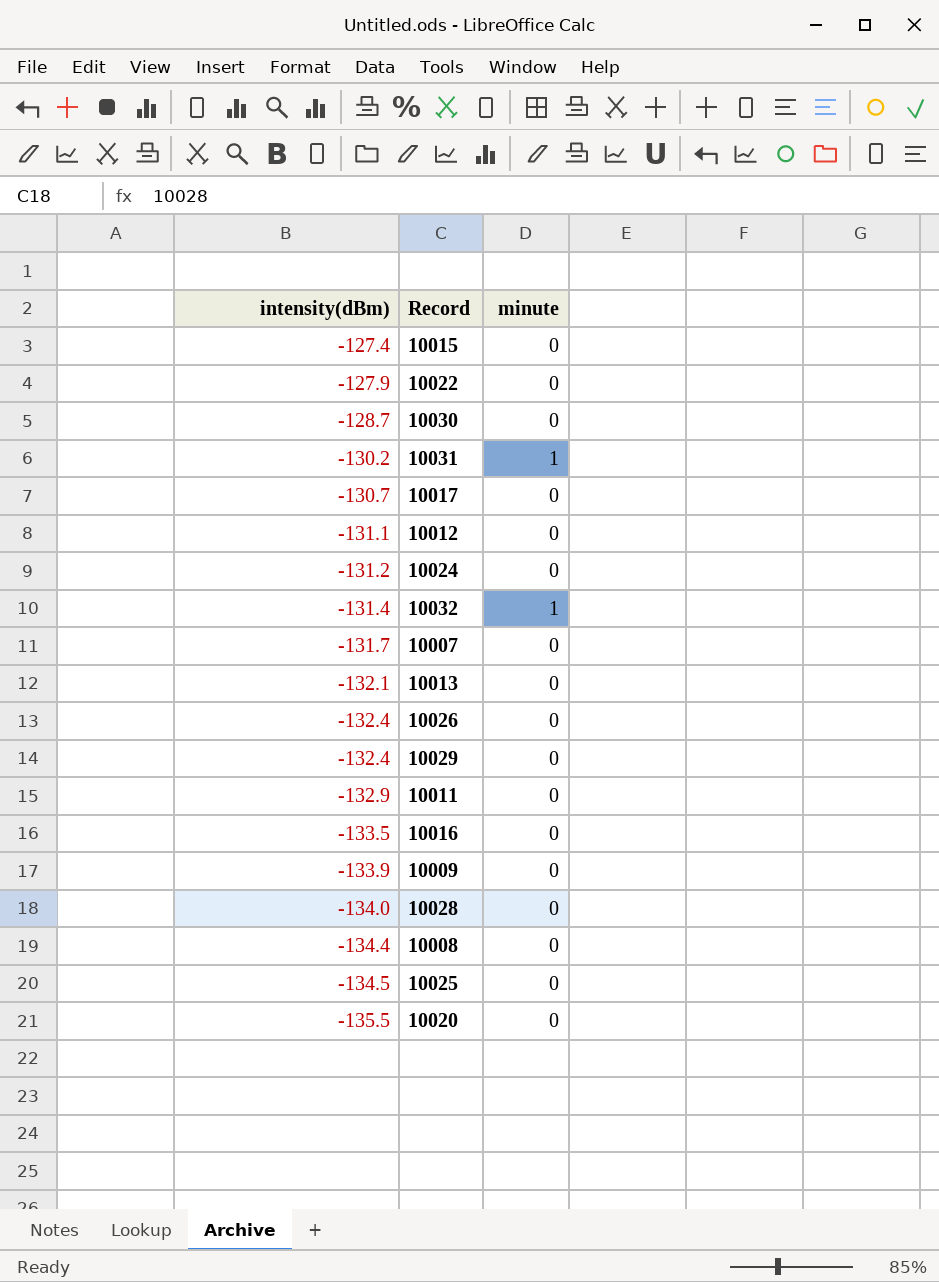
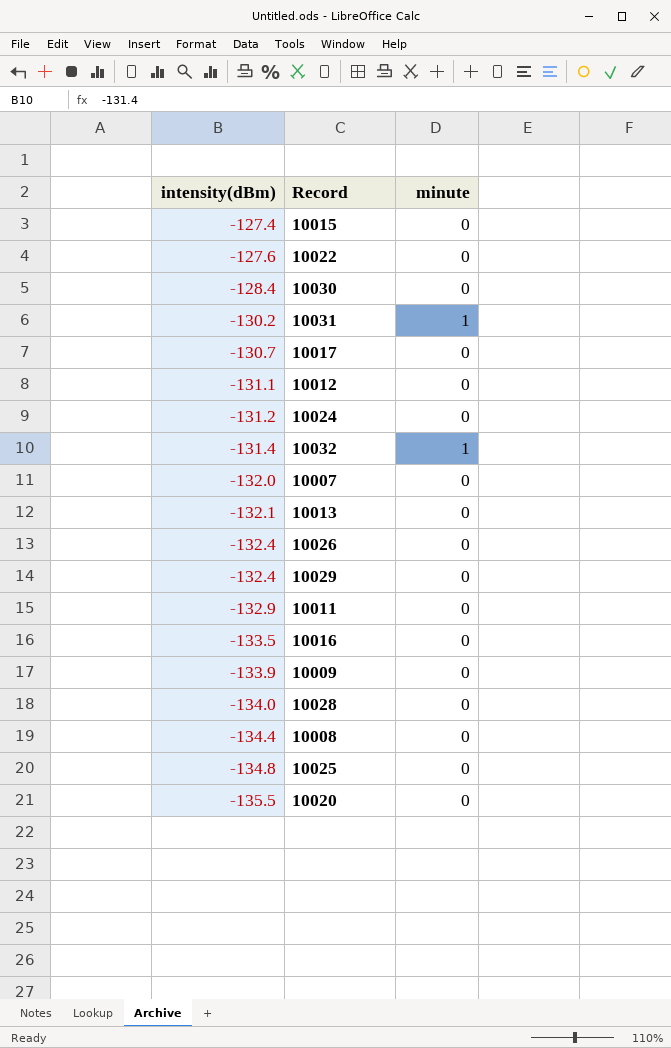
10022 | intensity(dBm): -127.9 -> -127.6
10030 | intensity(dBm): -128.7 -> -128.4
10007 | intensity(dBm): -131.7 -> -132.0
10025 | intensity(dBm): -134.5 -> -134.8

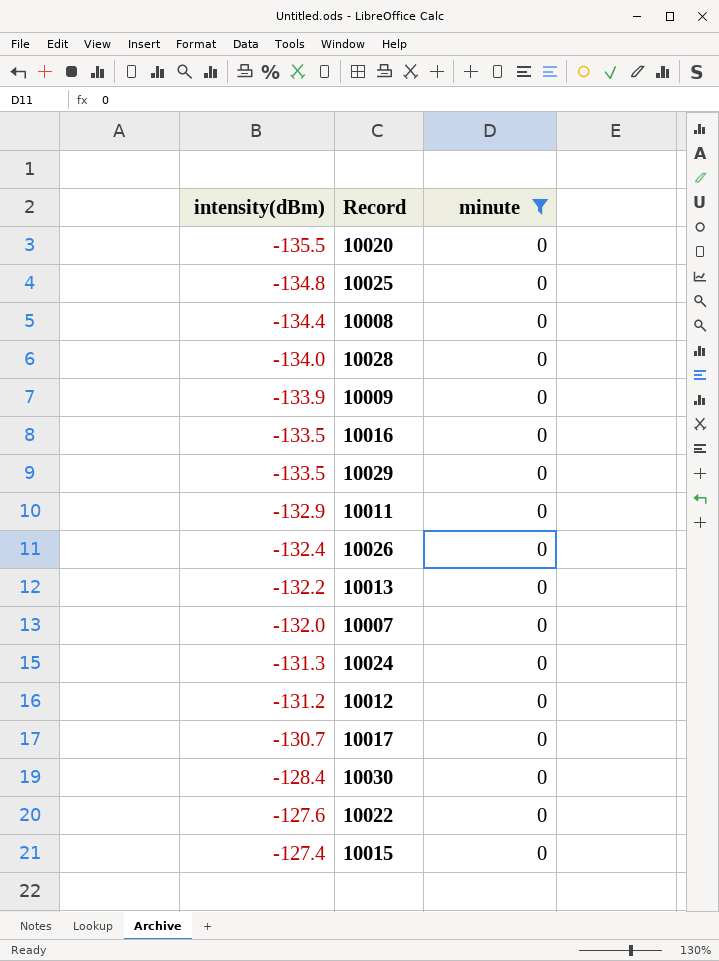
filter: none -> minute = 0
row order: intensity(dBm) descending -> intensity(dBm) ascending
10029 | intensity(dBm): -132.4 -> -133.5
10013 | intensity(dBm): -132.1 -> -132.2
10024 | intensity(dBm): -131.2 -> -131.3
10012 | intensity(dBm): -131.1 -> -131.2

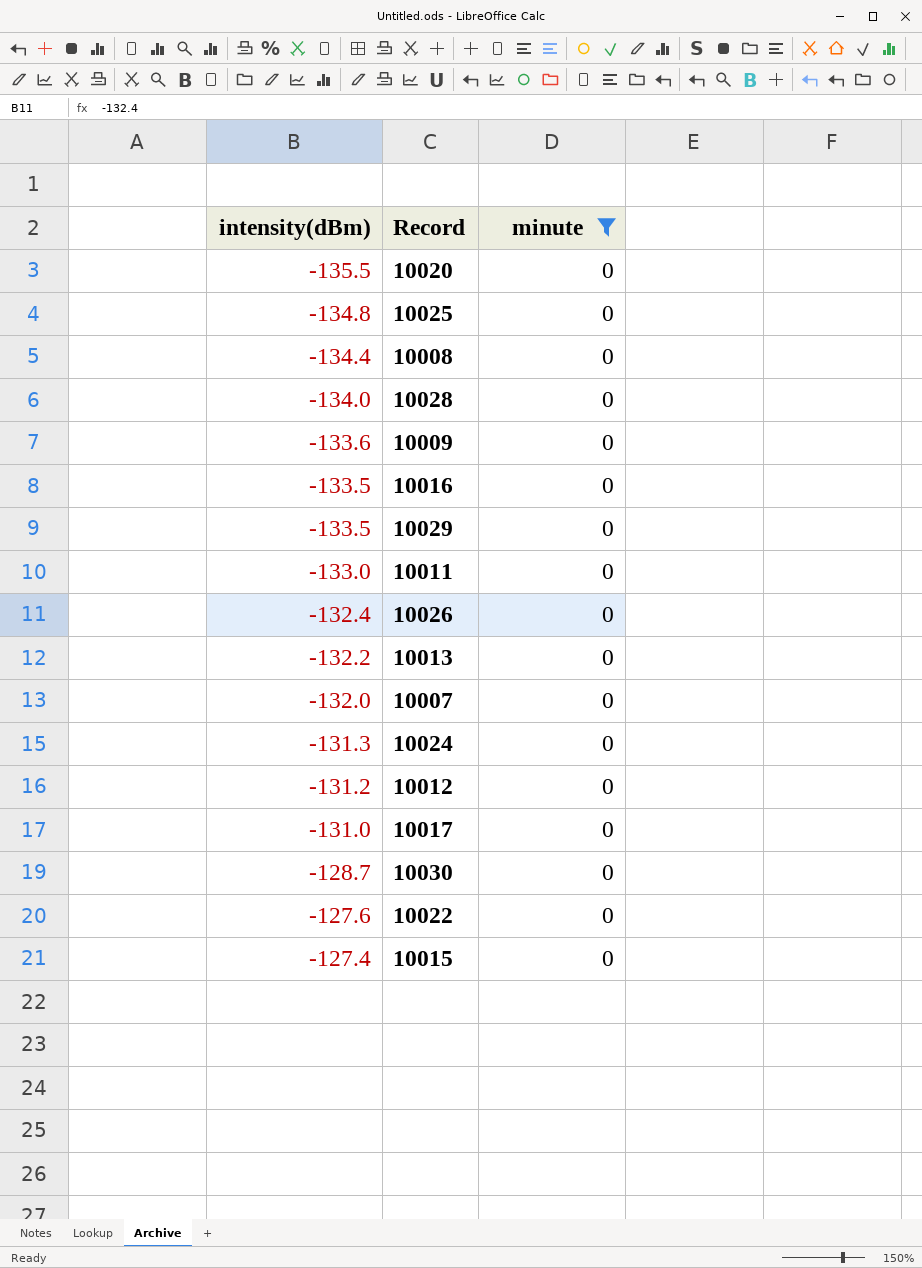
10009 | intensity(dBm): -133.9 -> -133.6
10011 | intensity(dBm): -132.9 -> -133.0
10017 | intensity(dBm): -130.7 -> -131.0
10030 | intensity(dBm): -128.4 -> -128.7

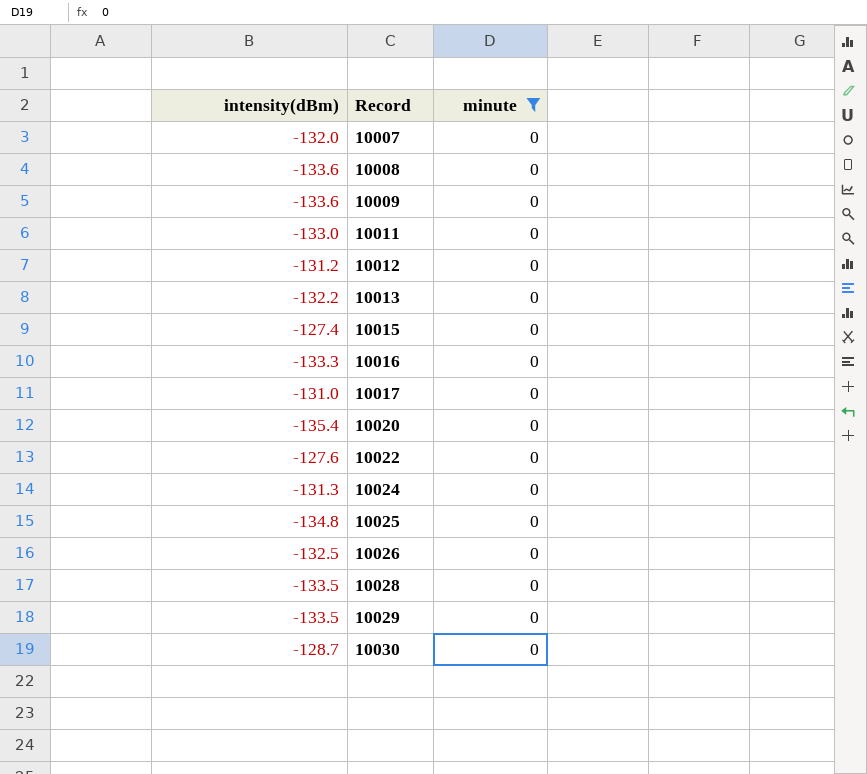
row order: intensity(dBm) ascending -> Record ascending
10008 | intensity(dBm): -134.4 -> -133.6
10016 | intensity(dBm): -133.5 -> -133.3
10020 | intensity(dBm): -135.5 -> -135.4
10026 | intensity(dBm): -132.4 -> -132.5
10028 | intensity(dBm): -134.0 -> -133.5

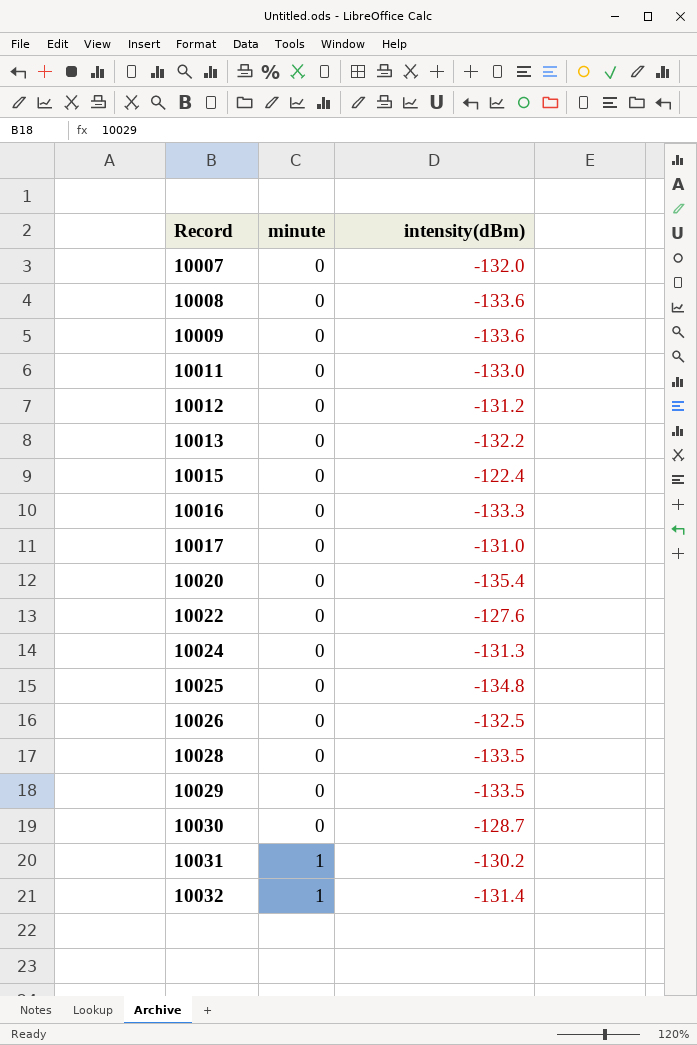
filter: minute = 0 -> none
column intensity(dBm) | position: 1 -> 3
10015 | intensity(dBm): -127.4 -> -122.4

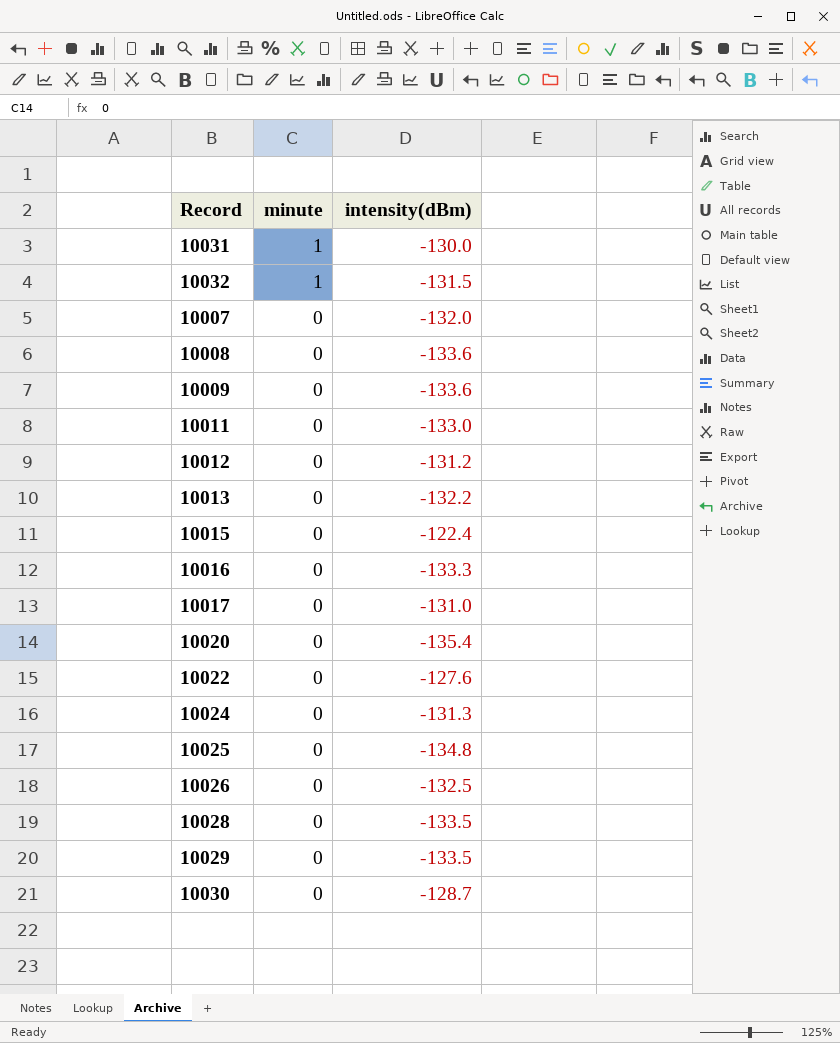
row order: Record ascending -> minute descending
10031 | intensity(dBm): -130.2 -> -130.0
10032 | intensity(dBm): -131.4 -> -131.5

